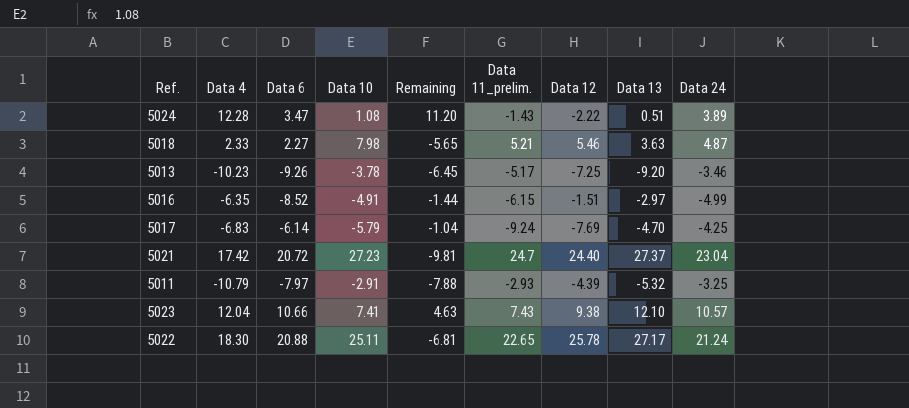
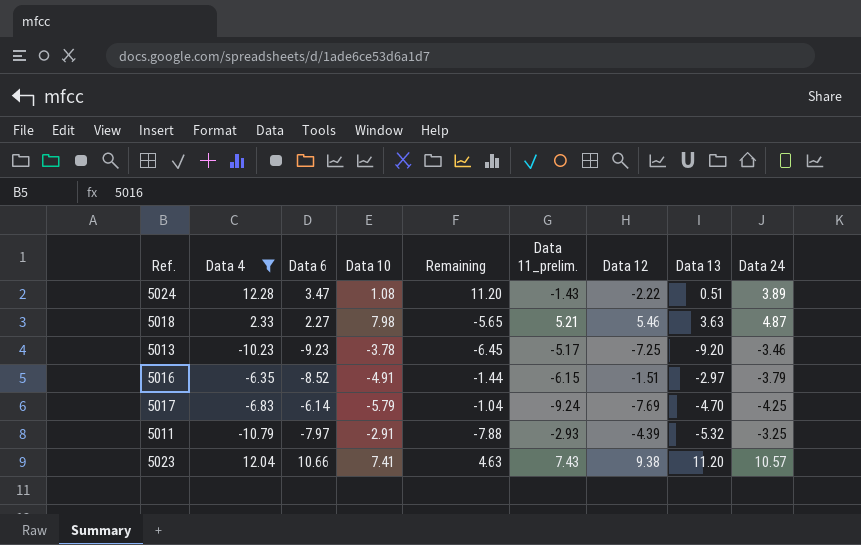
filter: none -> Data 4 <= 12.28
5013 | Data 6: -9.26 -> -9.23
5016 | Data 24: -4.99 -> -3.79
5023 | Data 13: 12.10 -> 11.20

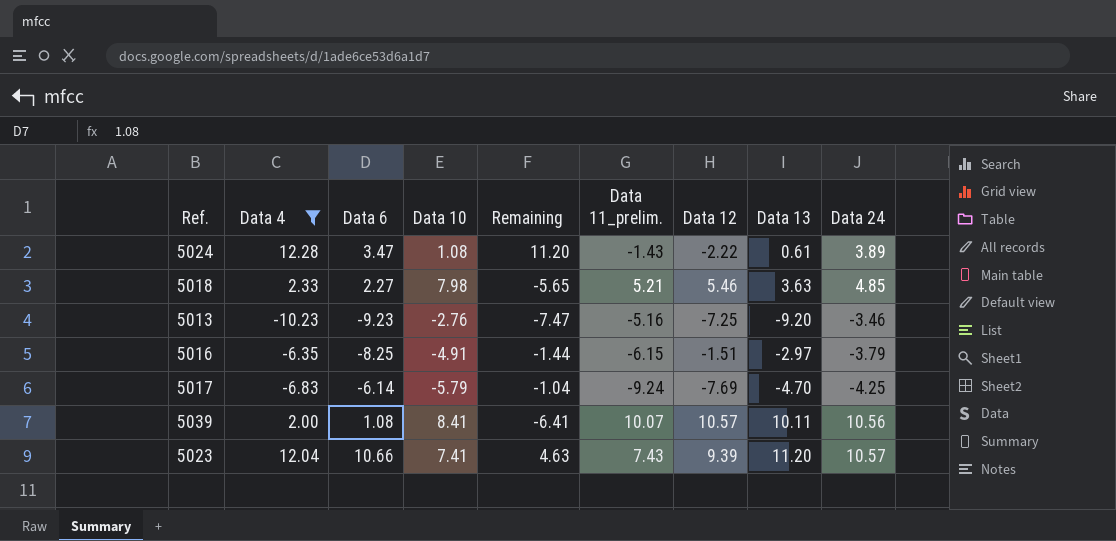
row 5011: -10.79 | -7.97 | -2.91 | -7.88 | -2.93 | -4.39 | -5.32 | -3.25 -> none
5024 | Data 13: 0.51 -> 0.61
5018 | Data 24: 4.87 -> 4.85
5013 | Data 10: -3.78 -> -2.76
5013 | Remaining: -6.45 -> -7.47
5013 | Data 11_prelim.: -5.17 -> -5.16
5016 | Data 6: -8.52 -> -8.25
row 5039: none -> 2.00 | 1.08 | 8.41 | -6.41 | 10.07 | 10.57 | 10.11 | 10.56
5023 | Data 12: 9.38 -> 9.39

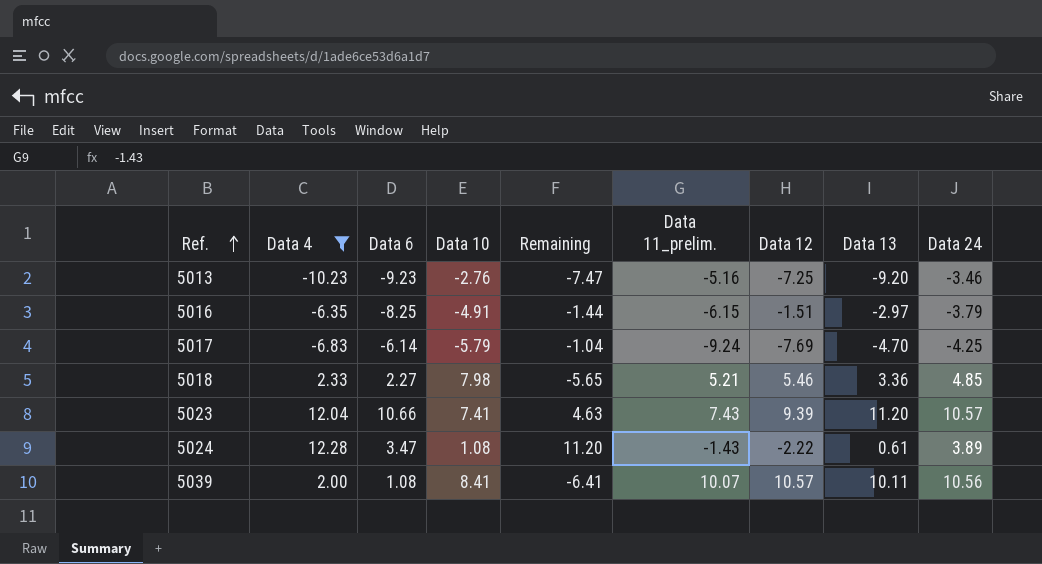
row order: none -> Ref. ascending
5018 | Data 13: 3.63 -> 3.36

